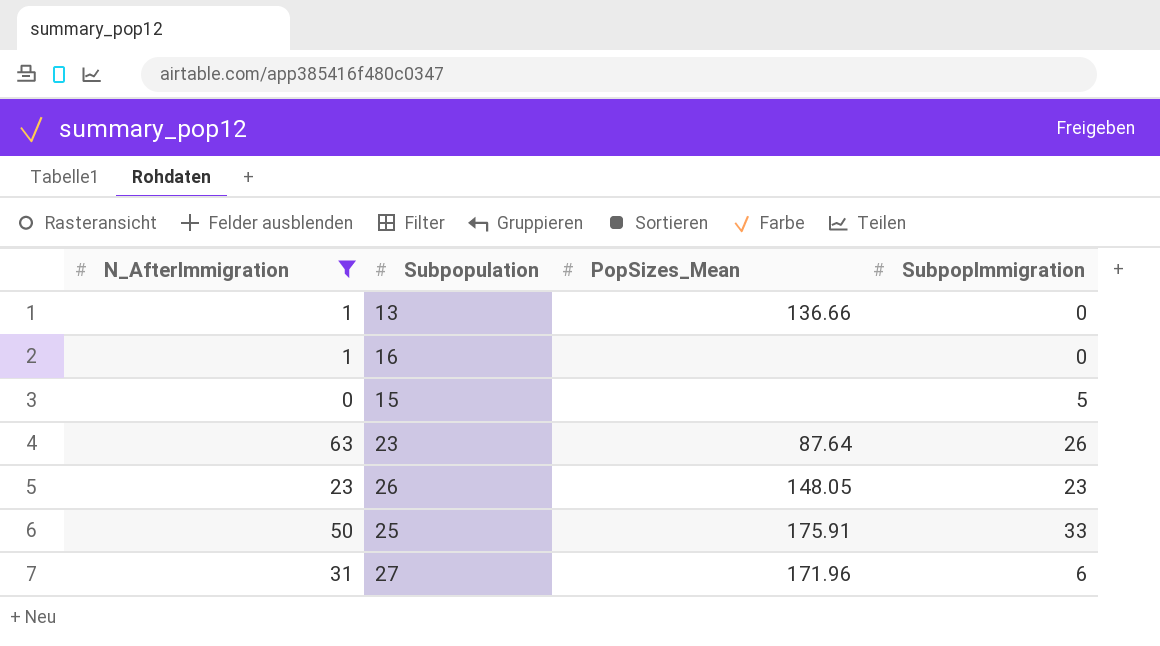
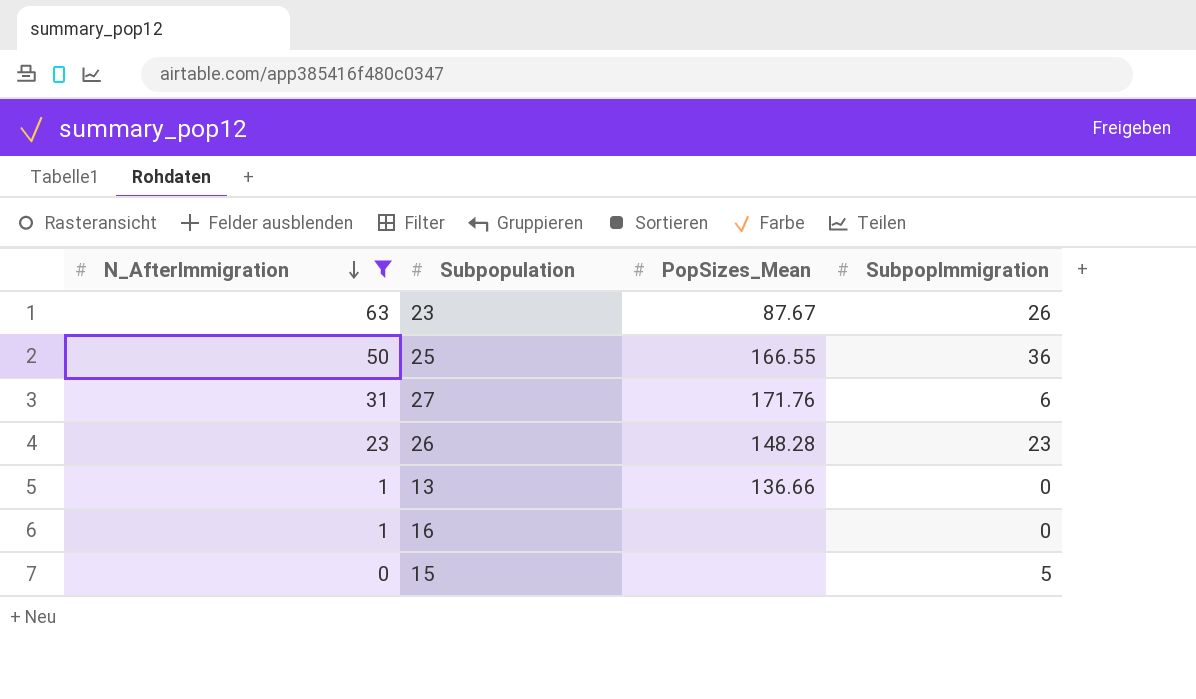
row order: none -> N_AfterImmigration descending
23 | PopSizes_Mean: 87.64 -> 87.67
25 | PopSizes_Mean: 175.91 -> 166.55
25 | SubpopImmigration: 33 -> 36
27 | PopSizes_Mean: 171.96 -> 171.76
26 | PopSizes_Mean: 148.05 -> 148.28

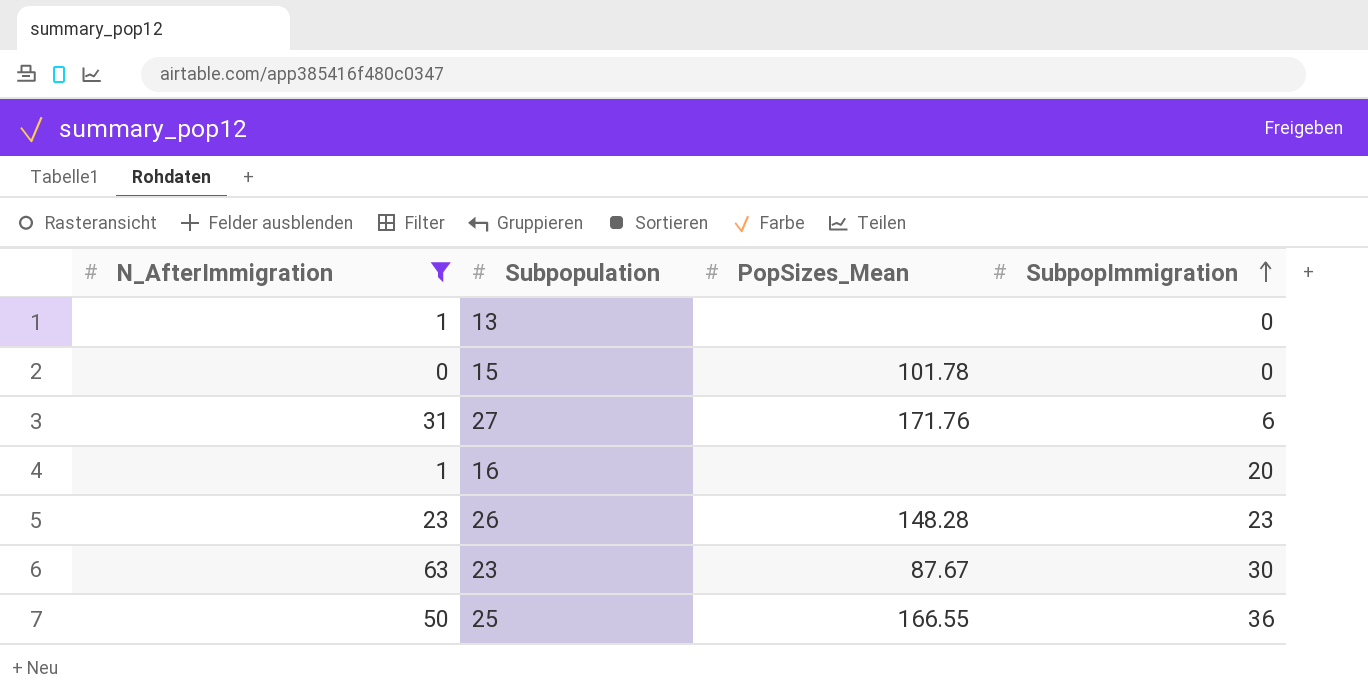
row order: N_AfterImmigration descending -> SubpopImmigration ascending
13 | PopSizes_Mean: 136.66 -> none
15 | PopSizes_Mean: none -> 101.78
15 | SubpopImmigration: 5 -> 0
16 | SubpopImmigration: 0 -> 20
23 | SubpopImmigration: 26 -> 30

